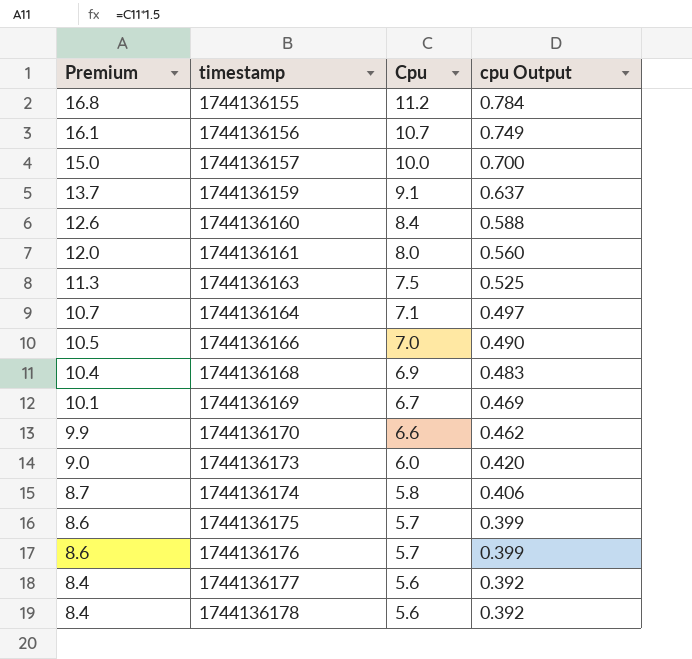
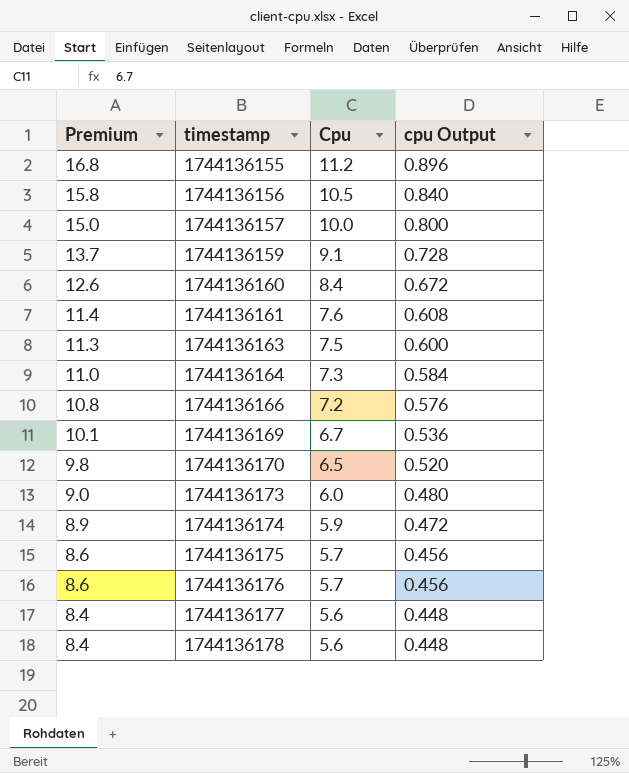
column cpu Output | formula: [Cpu] * 0.07 -> [Cpu] * 0.08
row 1744136168: 10.4 | 6.9 | 0.483 -> none
1744136156 | Premium: 16.1 -> 15.8
1744136156 | Cpu: 10.7 -> 10.5
1744136161 | Premium: 12.0 -> 11.4
1744136161 | Cpu: 8.0 -> 7.6
1744136164 | Premium: 10.7 -> 11.0
1744136164 | Cpu: 7.1 -> 7.3
1744136166 | Premium: 10.5 -> 10.8
1744136166 | Cpu: 7.0 -> 7.2
1744136170 | Premium: 9.9 -> 9.8
1744136170 | Cpu: 6.6 -> 6.5
1744136174 | Premium: 8.7 -> 8.9
1744136174 | Cpu: 5.8 -> 5.9

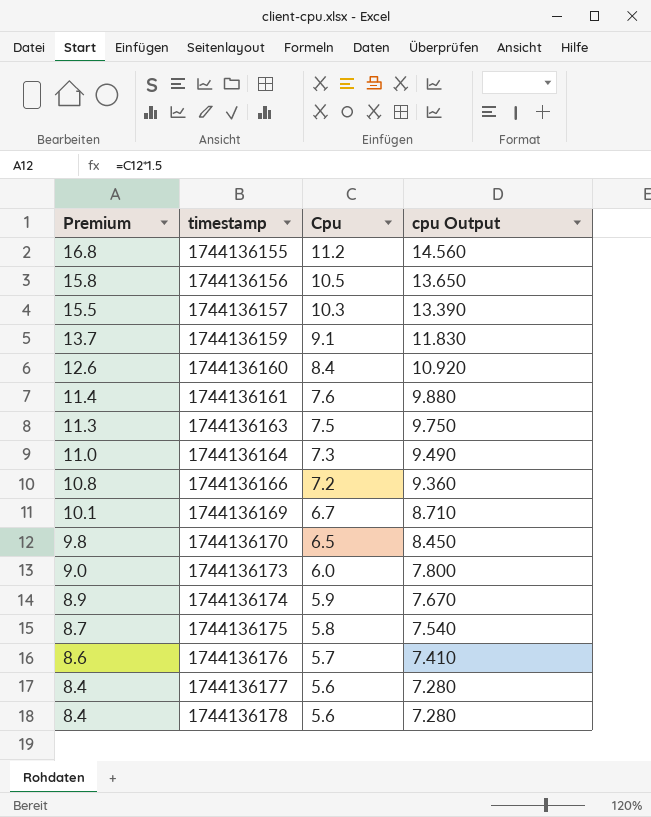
column cpu Output | formula: [Cpu] * 0.08 -> [Cpu] * 1.3
1744136157 | Premium: 15.0 -> 15.5
1744136157 | Cpu: 10.0 -> 10.3
1744136175 | Premium: 8.6 -> 8.7
1744136175 | Cpu: 5.7 -> 5.8

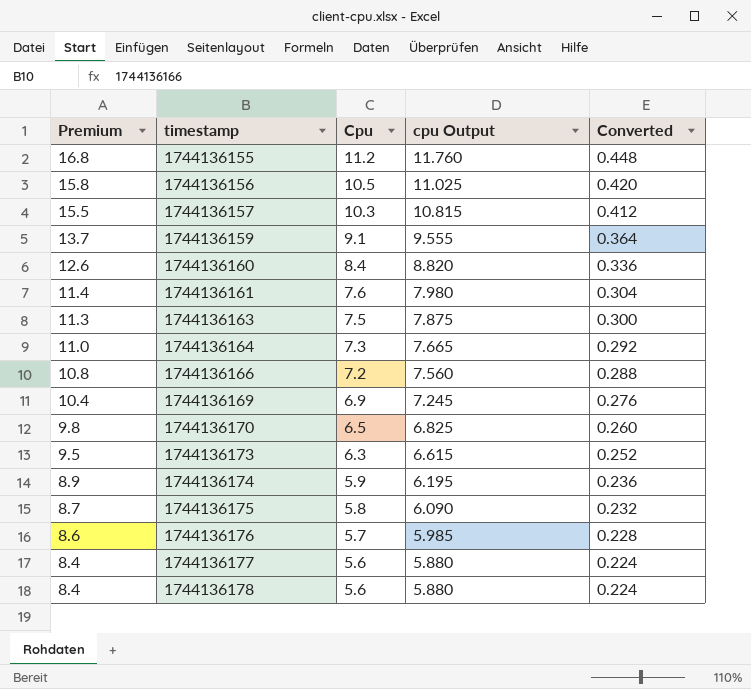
column cpu Output | formula: [Cpu] * 1.3 -> [Cpu] * 1.05
column Converted | formula: none -> [Cpu] * 0.04
1744136169 | Premium: 10.1 -> 10.4
1744136169 | Cpu: 6.7 -> 6.9
1744136173 | Premium: 9.0 -> 9.5
1744136173 | Cpu: 6.0 -> 6.3

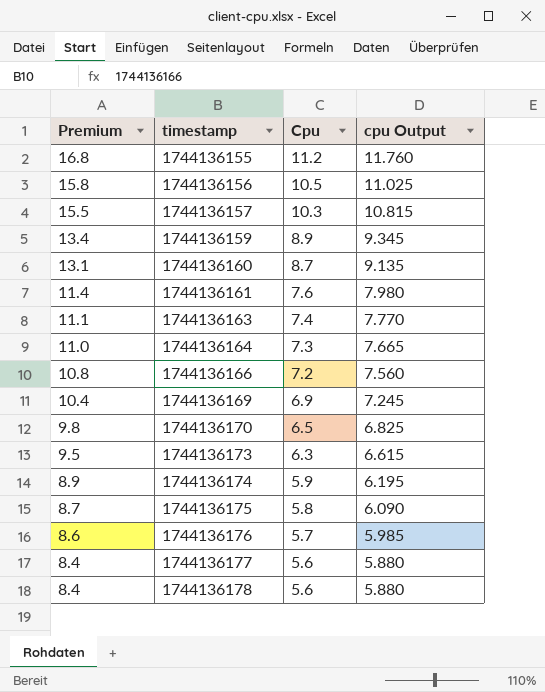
column Converted | formula: [Cpu] * 0.04 -> none
1744136159 | Premium: 13.7 -> 13.4
1744136159 | Cpu: 9.1 -> 8.9
1744136159 | cpu Output: 9.555 -> 9.345
1744136160 | Premium: 12.6 -> 13.1
1744136160 | Cpu: 8.4 -> 8.7
1744136160 | cpu Output: 8.820 -> 9.135
1744136163 | Premium: 11.3 -> 11.1
1744136163 | Cpu: 7.5 -> 7.4
1744136163 | cpu Output: 7.875 -> 7.770

